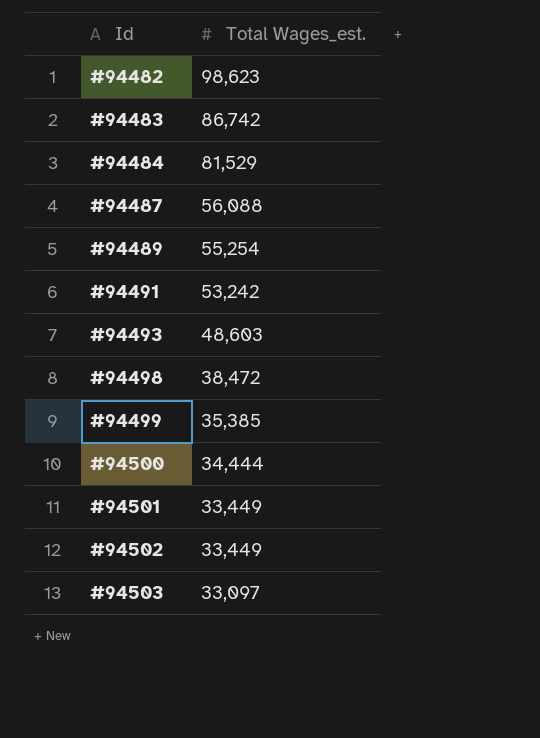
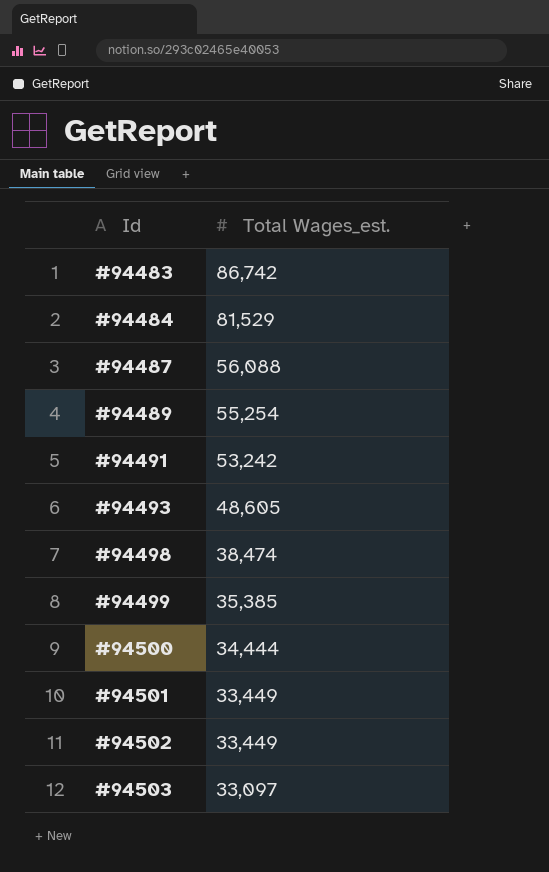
row #94482: 98,623 -> none
#94493 | Total Wages_est.: 48,603 -> 48,605
#94498 | Total Wages_est.: 38,472 -> 38,474

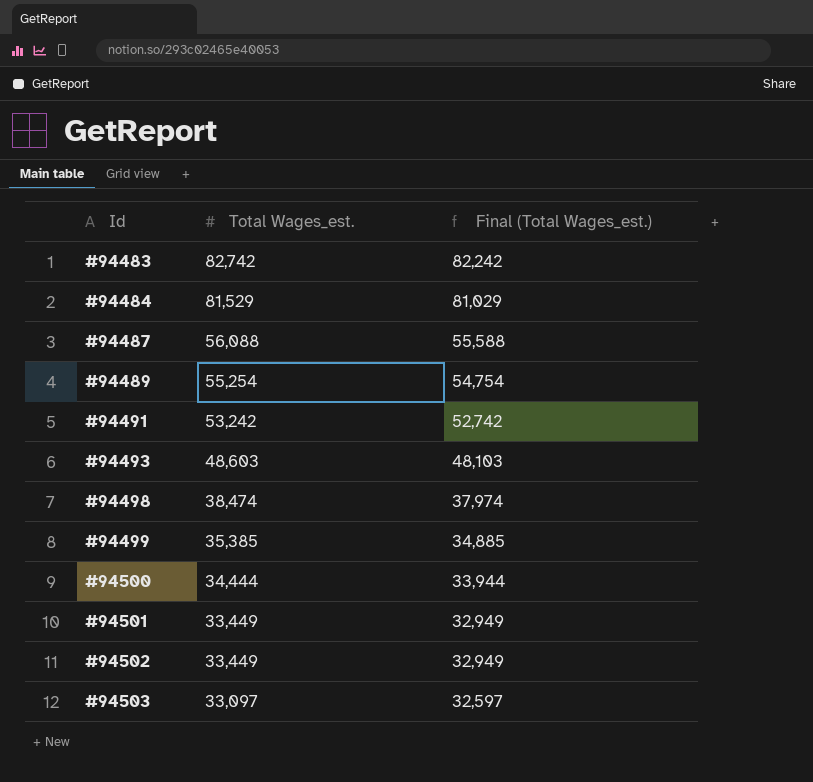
column Final (Total Wages_est.) | formula: none -> [Total Wages_est.] - 500
#94483 | Total Wages_est.: 86,742 -> 82,742
#94493 | Total Wages_est.: 48,605 -> 48,603

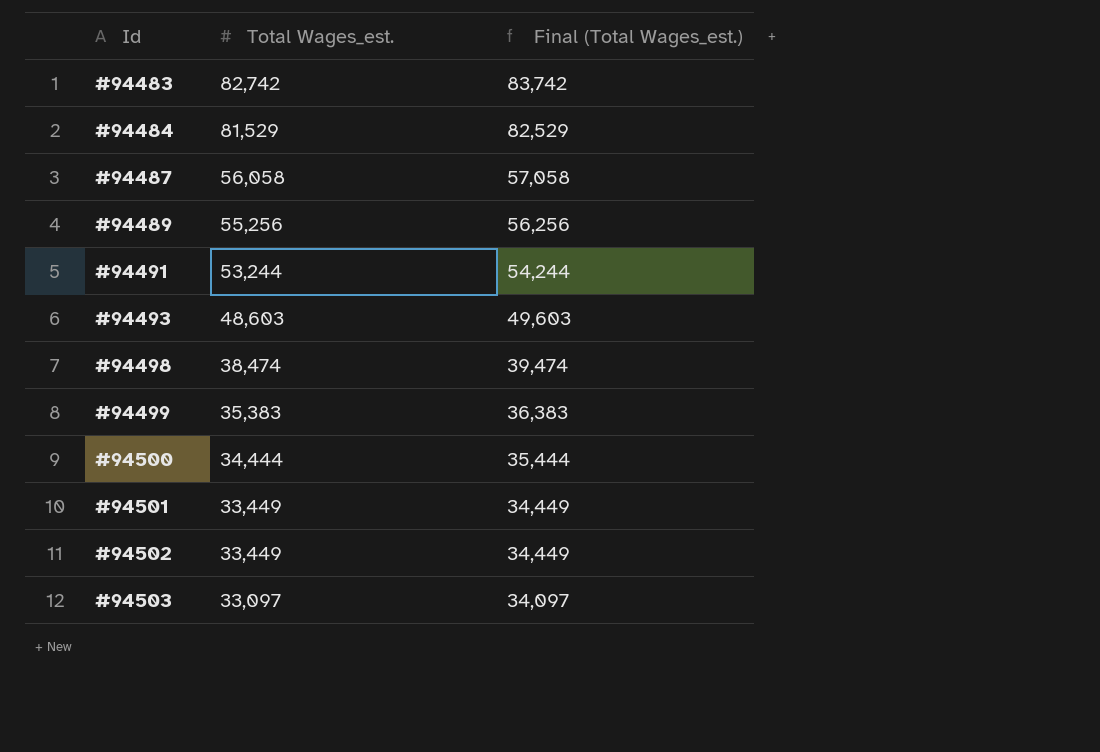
column Final (Total Wages_est.) | formula: [Total Wages_est.] - 500 -> [Total Wages_est.] + 1000
#94487 | Total Wages_est.: 56,088 -> 56,058
#94489 | Total Wages_est.: 55,254 -> 55,256
#94491 | Total Wages_est.: 53,242 -> 53,244
#94499 | Total Wages_est.: 35,385 -> 35,383

